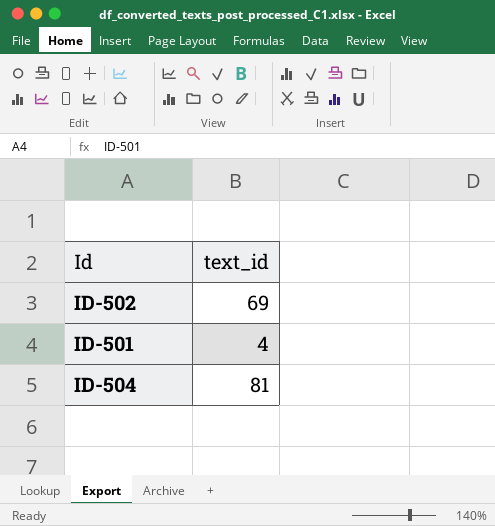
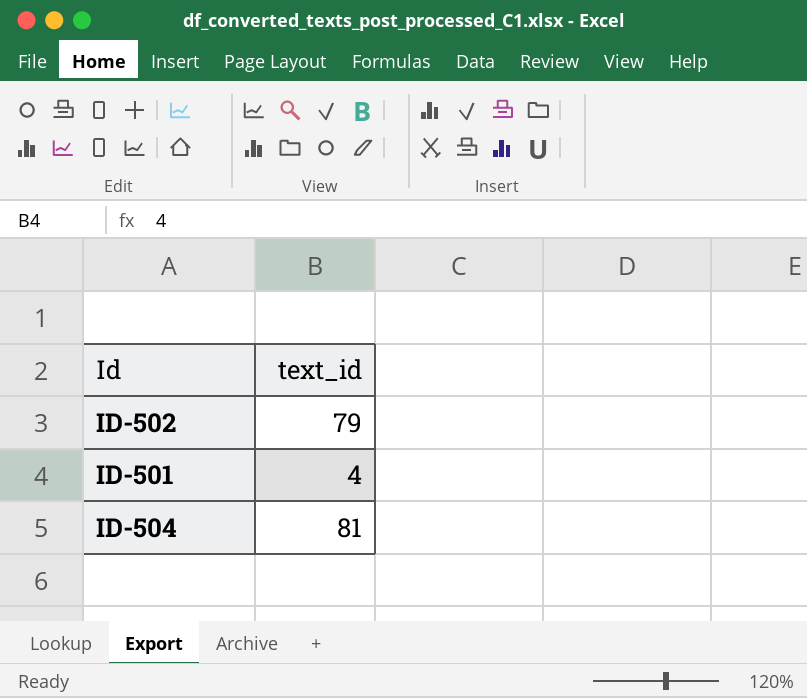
ID-502 | text_id: 69 -> 79

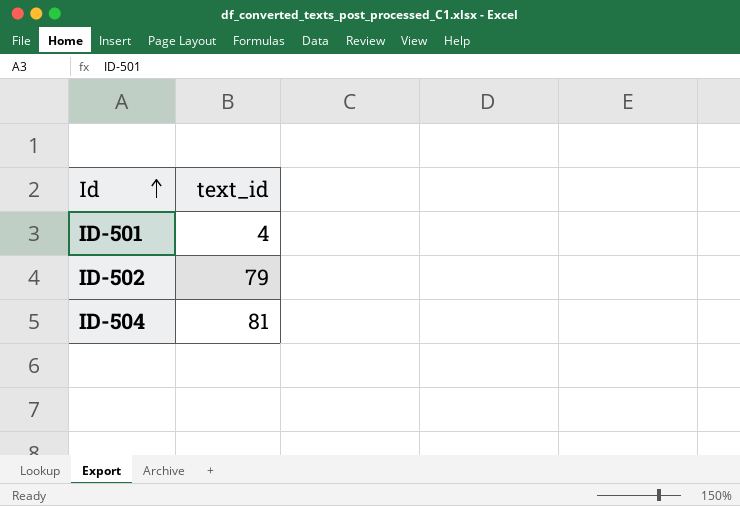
row order: none -> Id ascending

